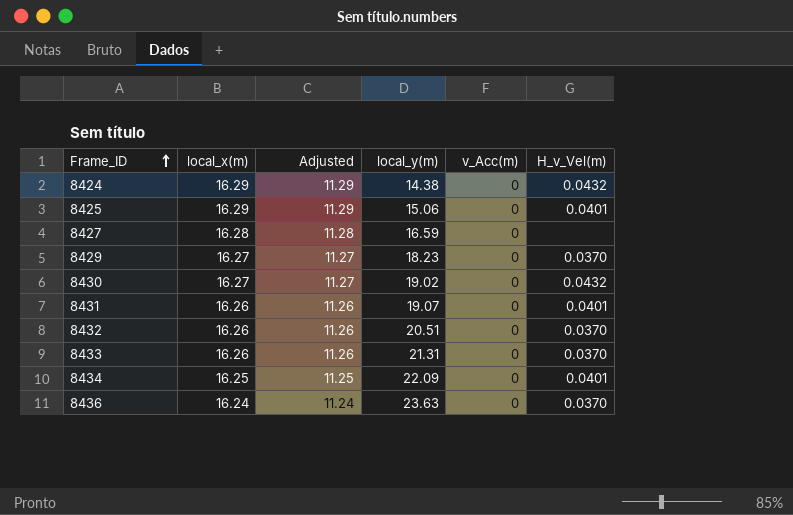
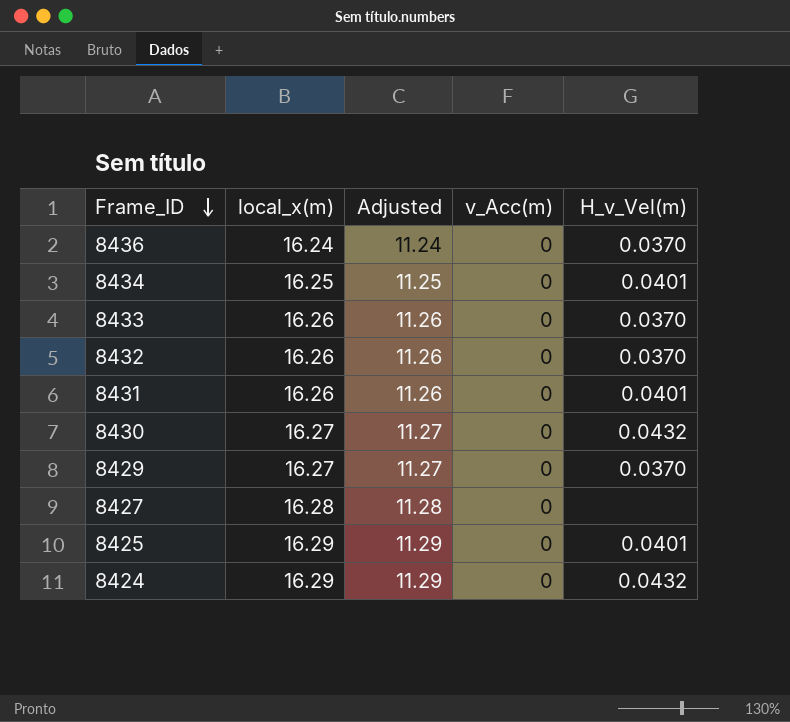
row order: Frame_ID ascending -> Frame_ID descending
column local_y(m) | position: 4 -> none

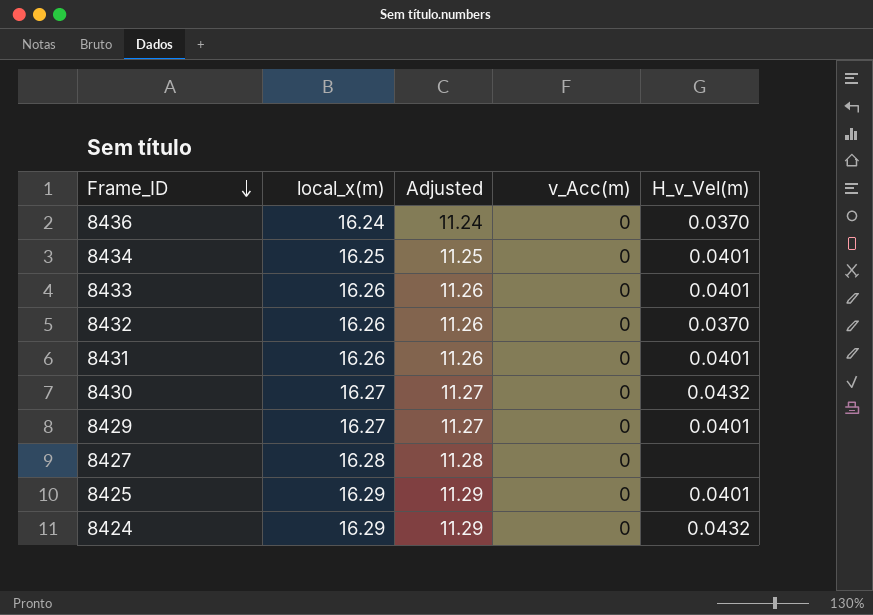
8433 | H_v_Vel(m): 0.0370 -> 0.0401
8429 | H_v_Vel(m): 0.0370 -> 0.0401

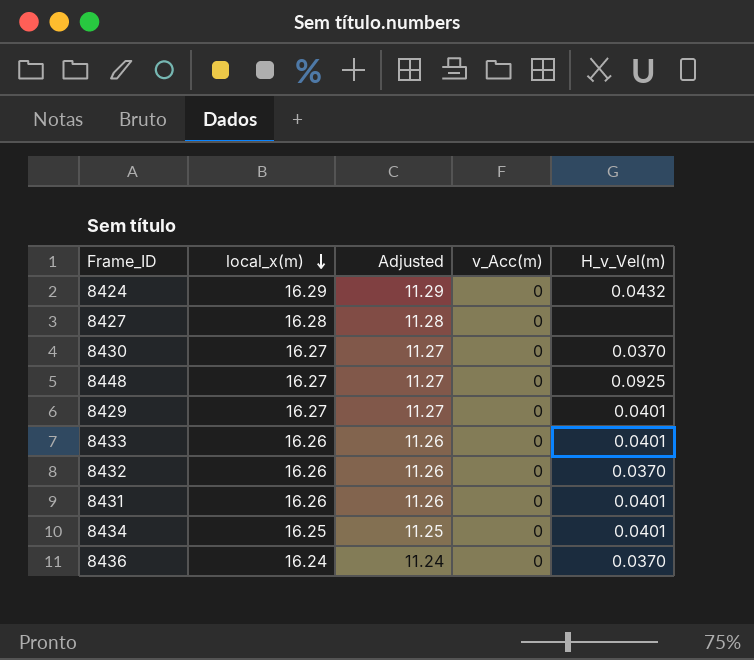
row order: Frame_ID descending -> local_x(m) descending
row 8425: 16.29 | 11.29 | 0 | 0.0401 -> none
8430 | H_v_Vel(m): 0.0432 -> 0.0370
row 8448: none -> 16.27 | 11.27 | 0 | 0.0925

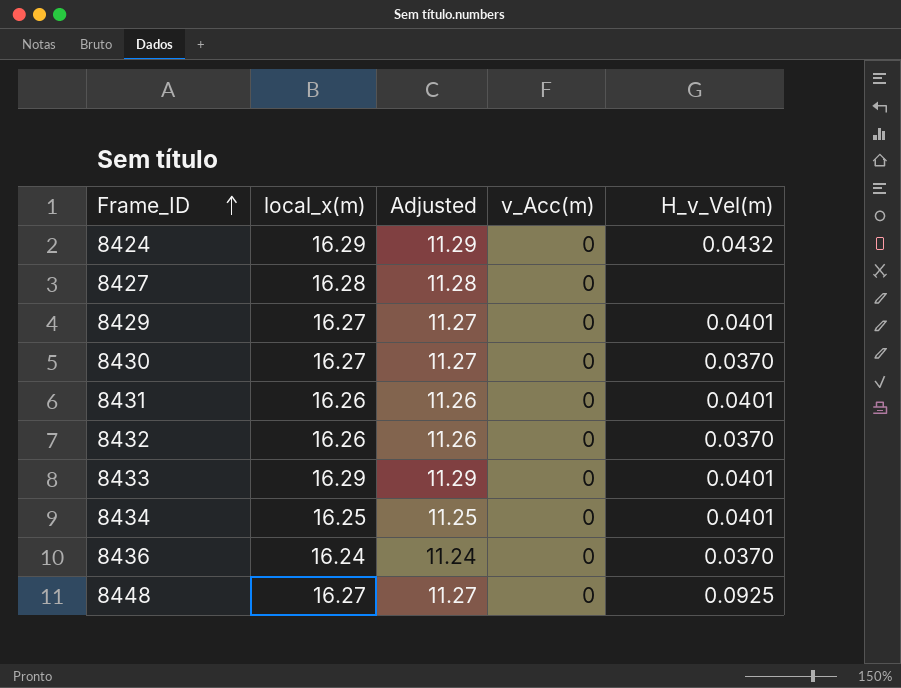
row order: local_x(m) descending -> Frame_ID ascending
8433 | local_x(m): 16.26 -> 16.29
8433 | Adjusted: 11.26 -> 11.29

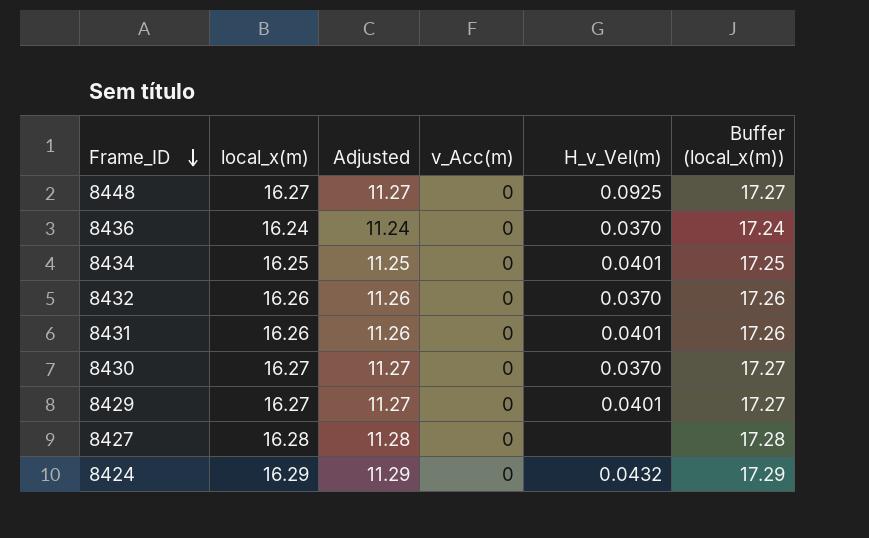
row order: Frame_ID ascending -> Frame_ID descending
column Buffer (local_x(m)) | formula: none -> [local_x(m)] + 1
row 8433: 16.29 | 11.29 | 0 | 0.0401 -> none

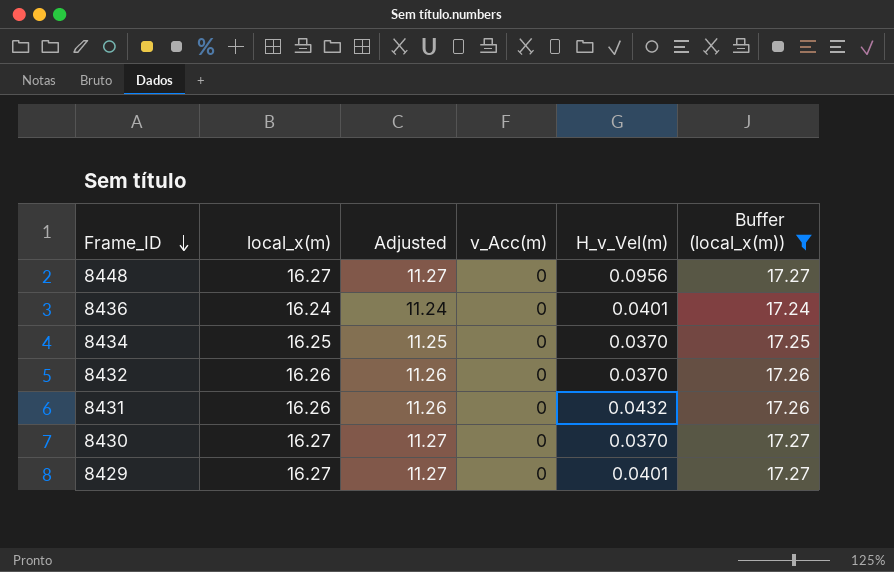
filter: none -> Buffer (local_x(m)) <= 17.27
8448 | H_v_Vel(m): 0.0925 -> 0.0956
8436 | H_v_Vel(m): 0.0370 -> 0.0401
8434 | H_v_Vel(m): 0.0401 -> 0.0370
8431 | H_v_Vel(m): 0.0401 -> 0.0432

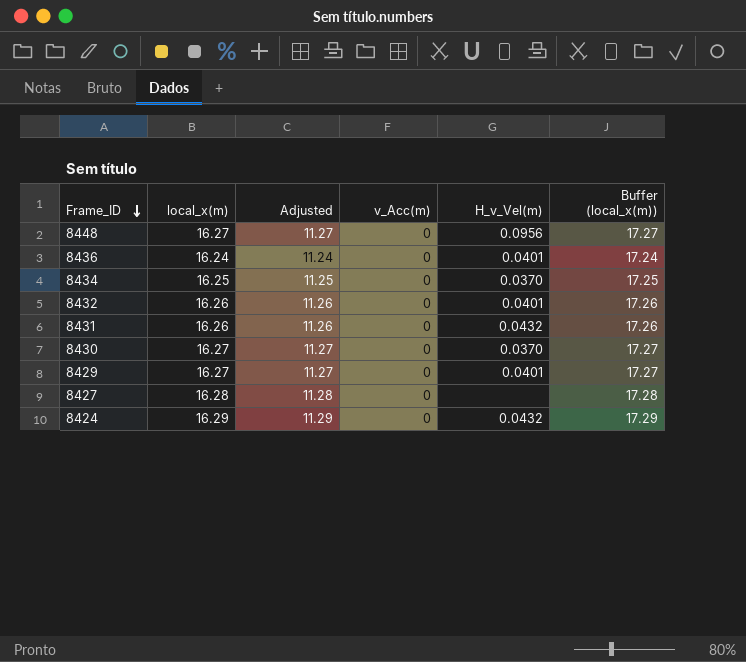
filter: Buffer (local_x(m)) <= 17.27 -> none
8432 | H_v_Vel(m): 0.0370 -> 0.0401

